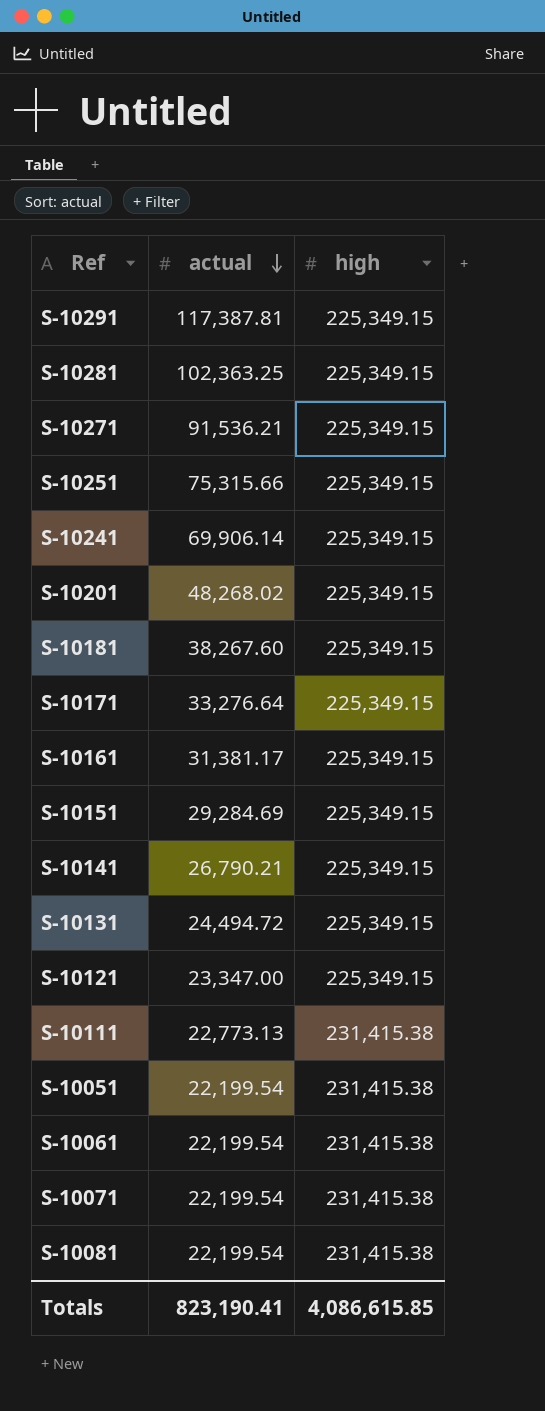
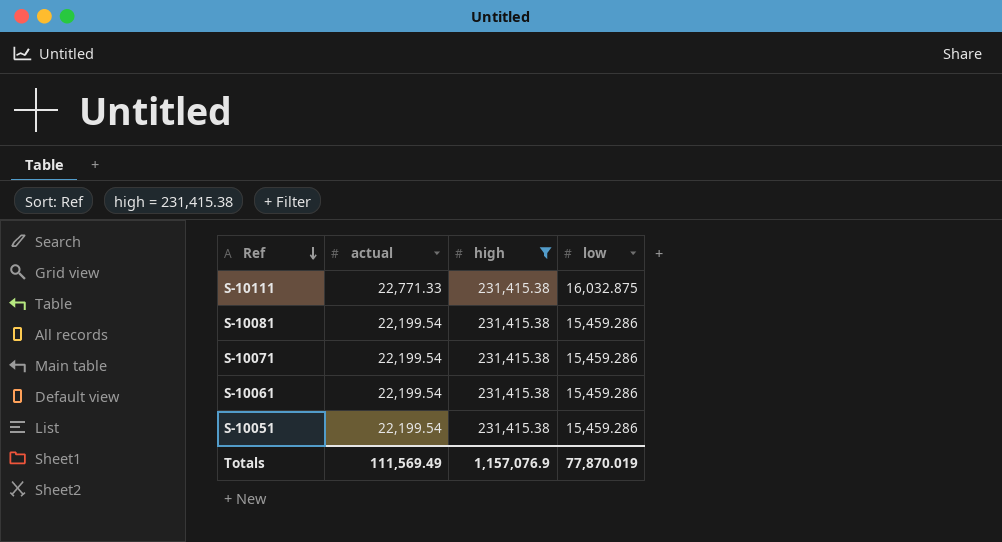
filter: none -> high = 231,415.38
row order: actual descending -> Ref descending
column low | position: none -> 4
S-10111 | actual: 22,773.13 -> 22,771.33
Totals | actual: 823,190.41 -> 111,569.49
Totals | high: 4,086,615.85 -> 1,157,076.9

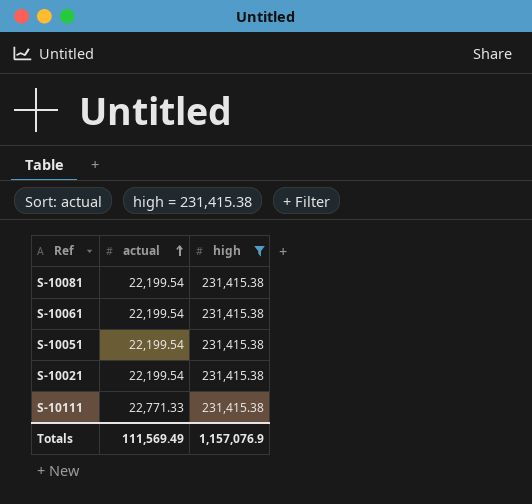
row order: Ref descending -> actual ascending
column low | position: 4 -> none
row S-10071: 22,199.54 | 231,415.38 | 15,459.286 -> none
row S-10021: none -> 22,199.54 | 231,415.38

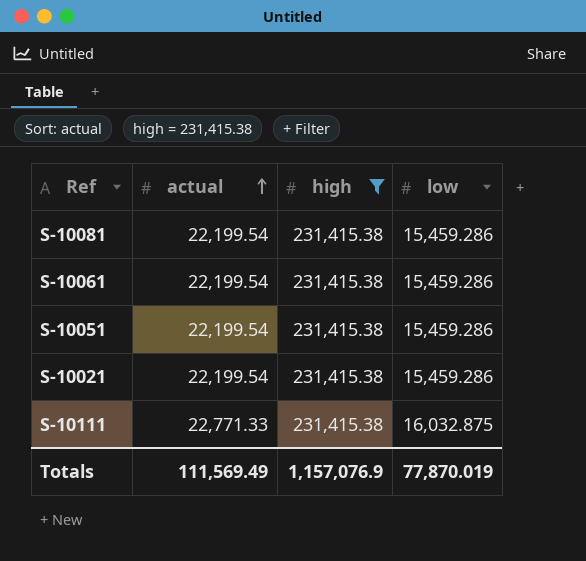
column low | position: none -> 4

